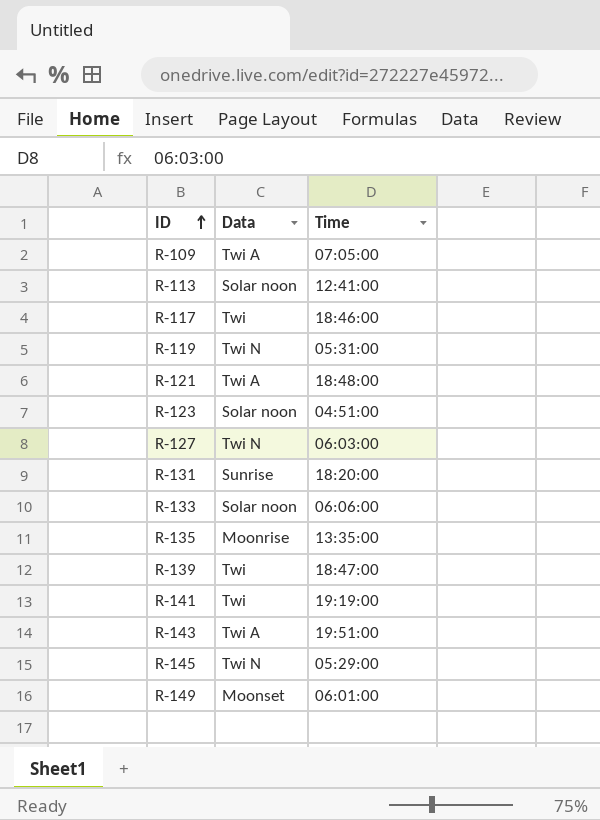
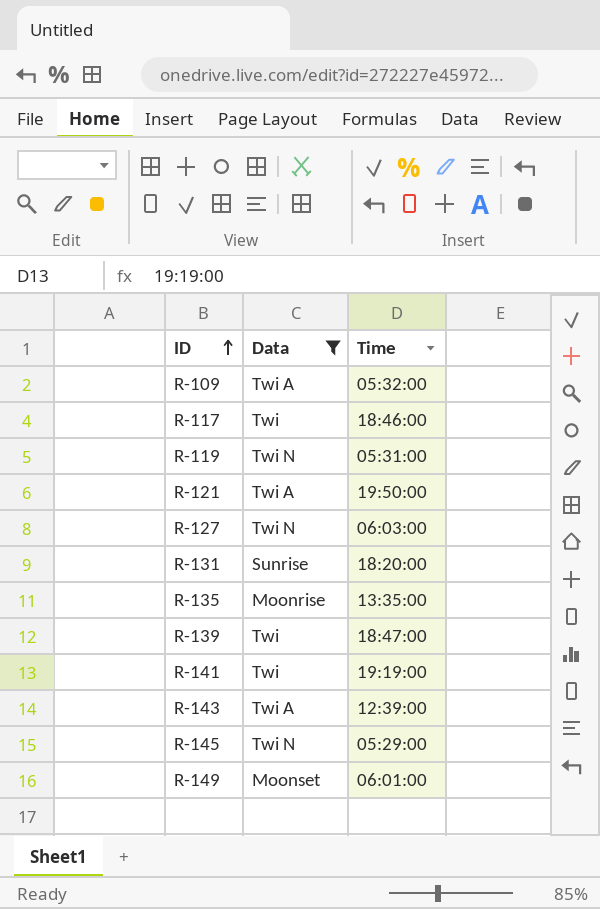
filter: none -> Data != Solar noon
R-109 | Time: 07:05:00 -> 05:32:00
R-121 | Time: 18:48:00 -> 19:50:00
R-143 | Time: 19:51:00 -> 12:39:00

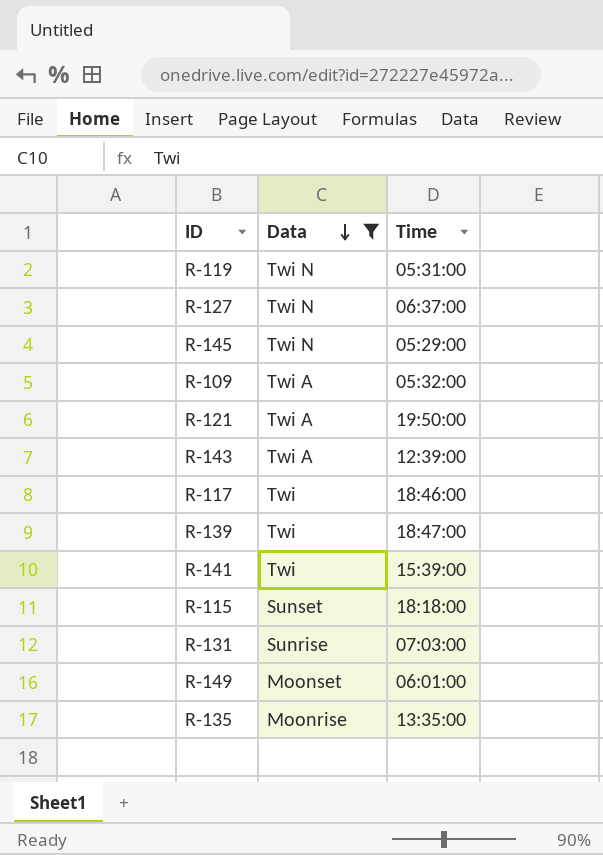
row order: ID ascending -> Data descending
R-127 | Time: 06:03:00 -> 06:37:00
R-141 | Time: 19:19:00 -> 15:39:00
row R-115: none -> Sunset | 18:18:00
R-131 | Time: 18:20:00 -> 07:03:00

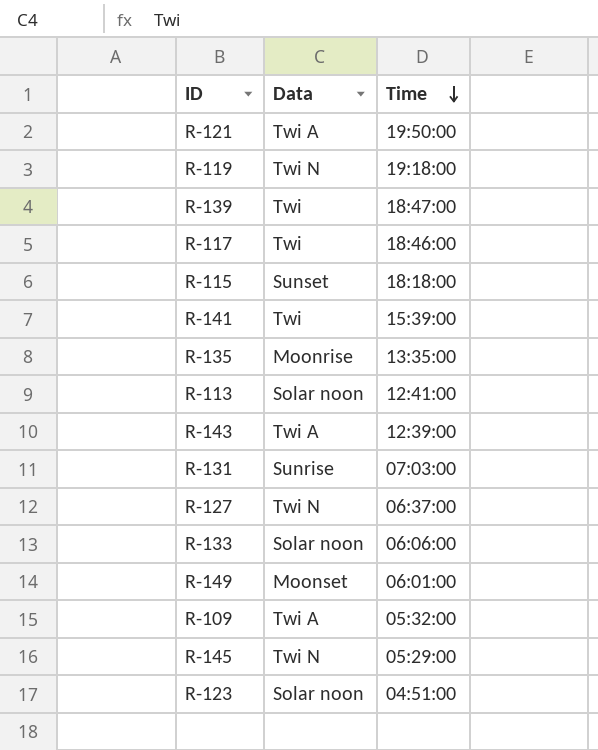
filter: Data != Solar noon -> none
row order: Data descending -> Time descending
R-119 | Time: 05:31:00 -> 19:18:00

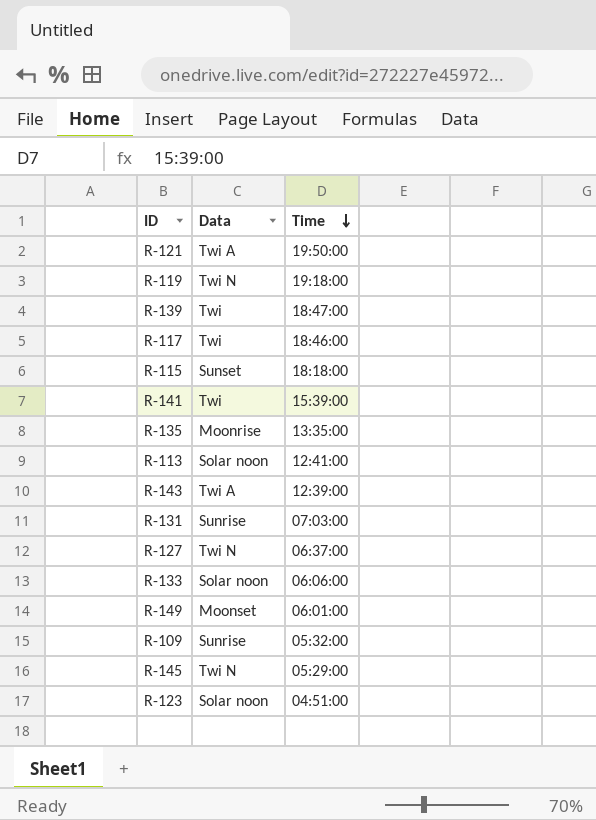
R-109 | Data: Twi A -> Sunrise

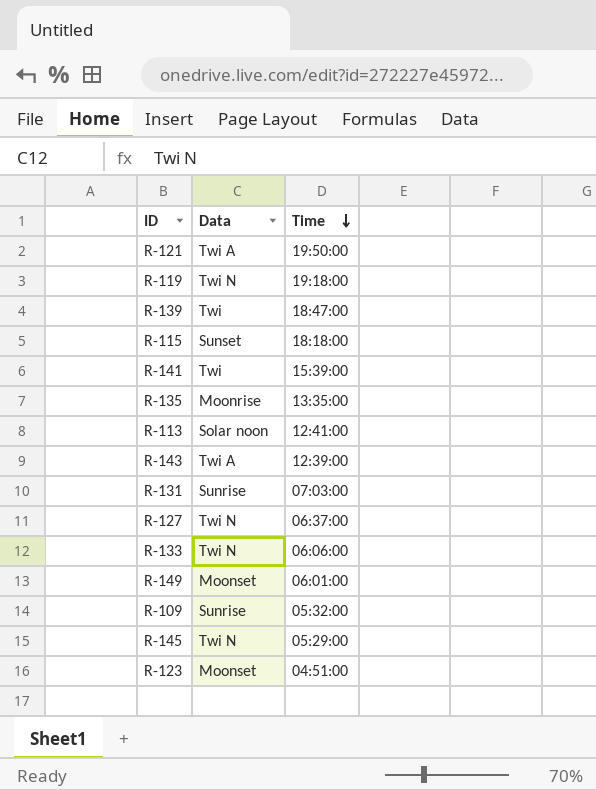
row R-117: Twi | 18:46:00 -> none
R-133 | Data: Solar noon -> Twi N
R-123 | Data: Solar noon -> Moonset

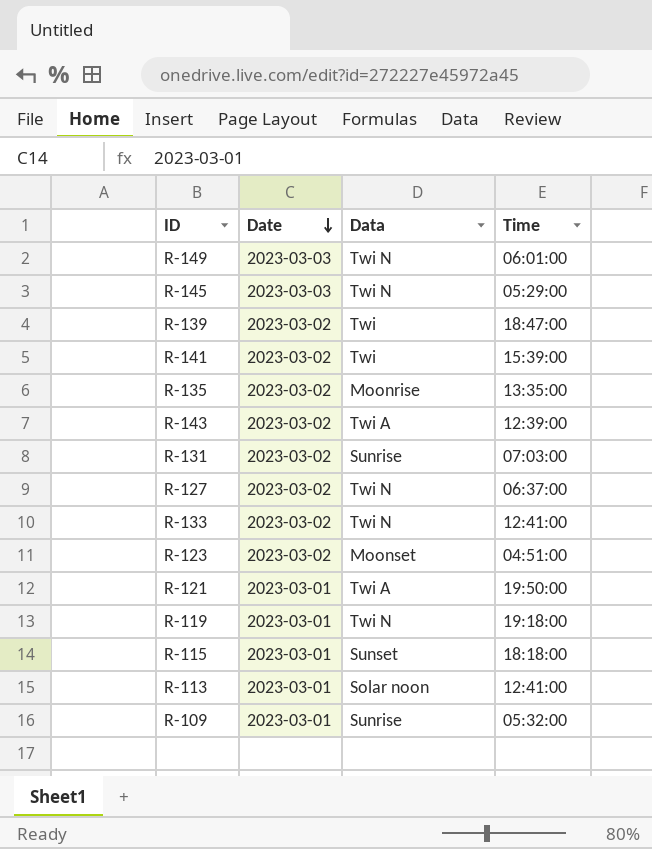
row order: Time descending -> Date descending
column Date | position: none -> 2
R-149 | Data: Moonset -> Twi N
R-133 | Time: 06:06:00 -> 12:41:00

